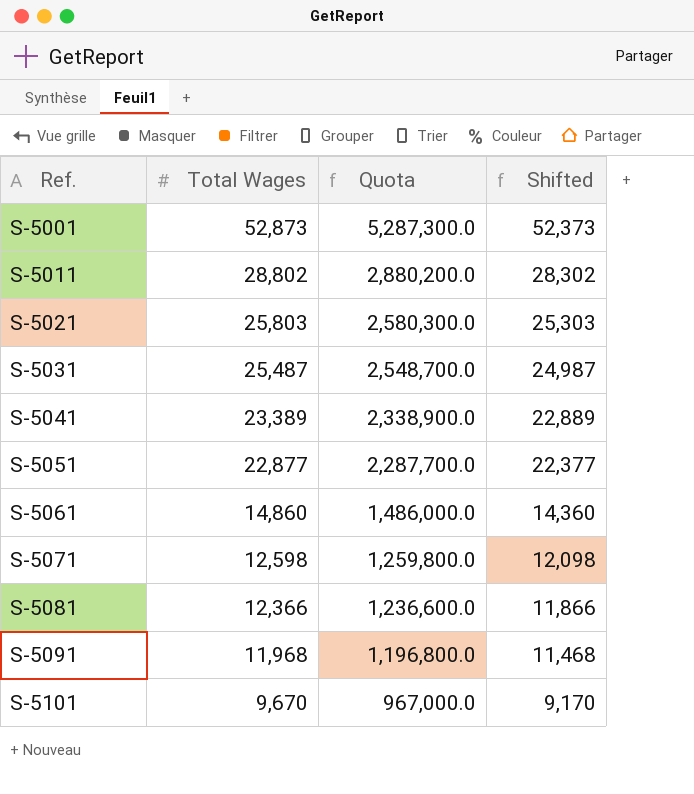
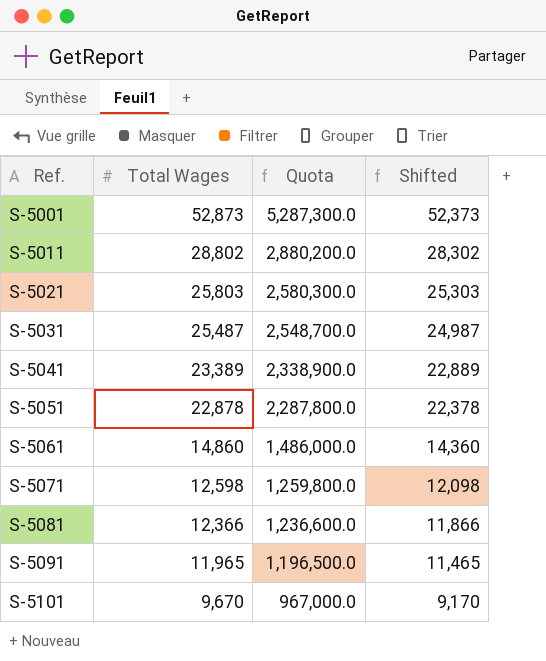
S-5051 | Total Wages: 22,877 -> 22,878
S-5051 | Quota: 2,287,700.0 -> 2,287,800.0
S-5051 | Shifted: 22,377 -> 22,378
S-5091 | Total Wages: 11,968 -> 11,965
S-5091 | Quota: 1,196,800.0 -> 1,196,500.0
S-5091 | Shifted: 11,468 -> 11,465

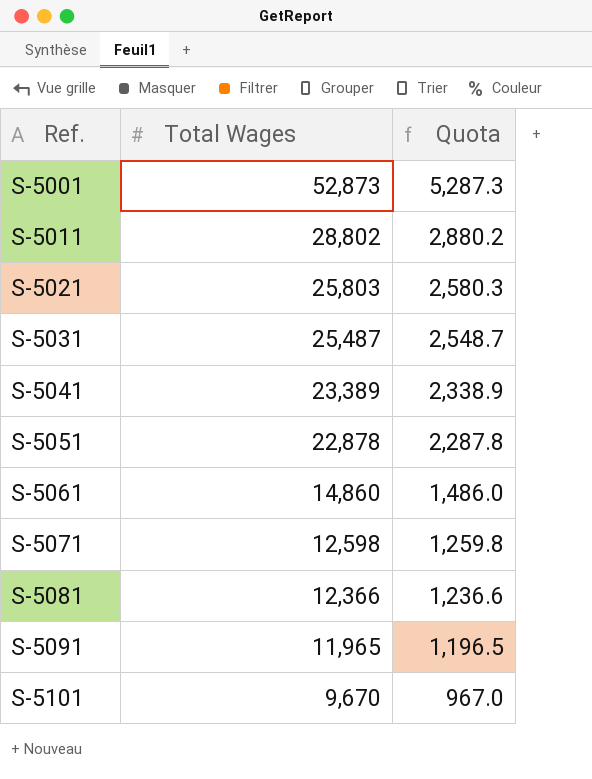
column Shifted | formula: [Total Wages] - 500 -> none
column Quota | formula: [Total Wages] * 100 -> [Total Wages] * 0.1

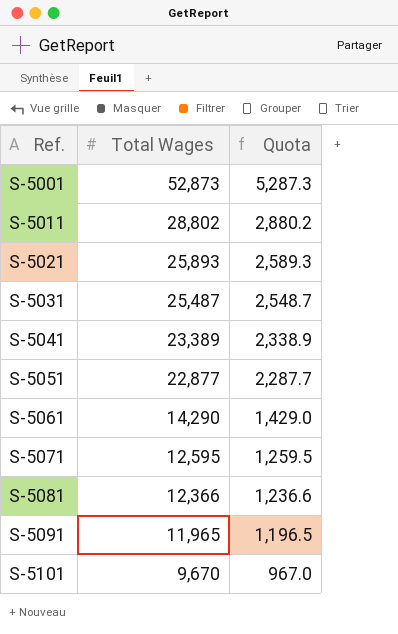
S-5021 | Total Wages: 25,803 -> 25,893
S-5021 | Quota: 2,580.3 -> 2,589.3
S-5051 | Total Wages: 22,878 -> 22,877
S-5051 | Quota: 2,287.8 -> 2,287.7
S-5061 | Total Wages: 14,860 -> 14,290
S-5061 | Quota: 1,486.0 -> 1,429.0
S-5071 | Total Wages: 12,598 -> 12,595
S-5071 | Quota: 1,259.8 -> 1,259.5

